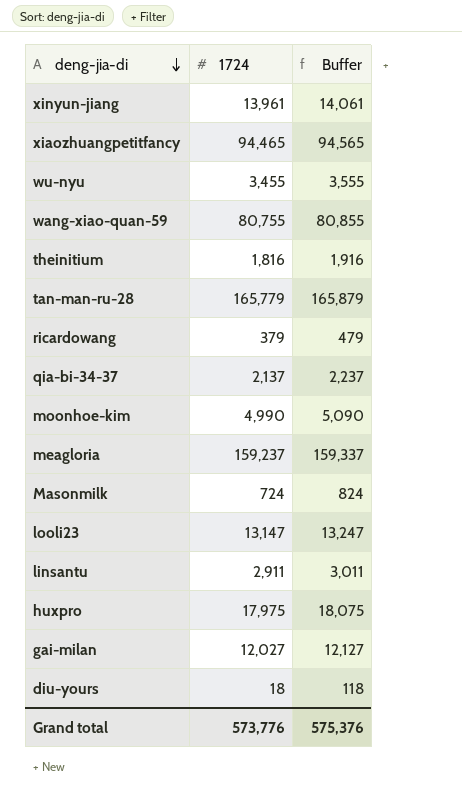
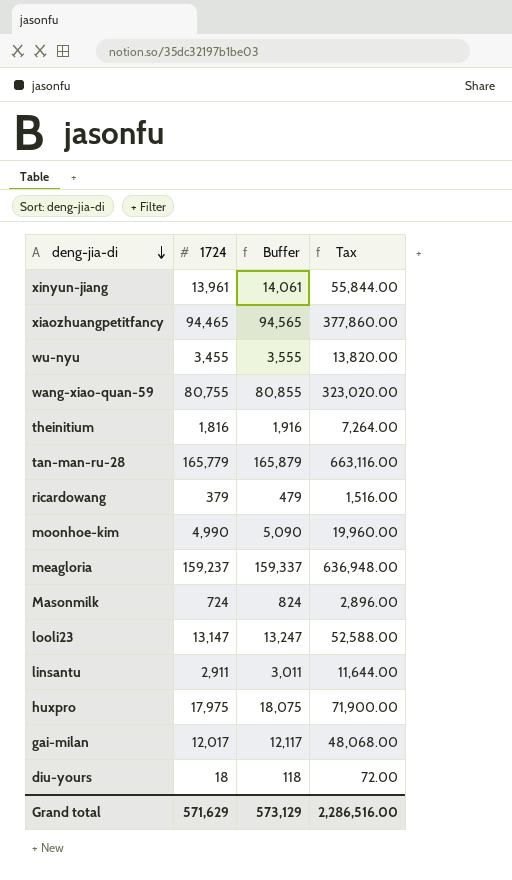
column Tax | formula: none -> [1724] * 4
row qia-bi-34-37: 2,137 | 2,237 -> none
gai-milan | 1724: 12,027 -> 12,017
gai-milan | Buffer: 12,127 -> 12,117
Grand total | 1724: 573,776 -> 571,629
Grand total | Buffer: 575,376 -> 573,129

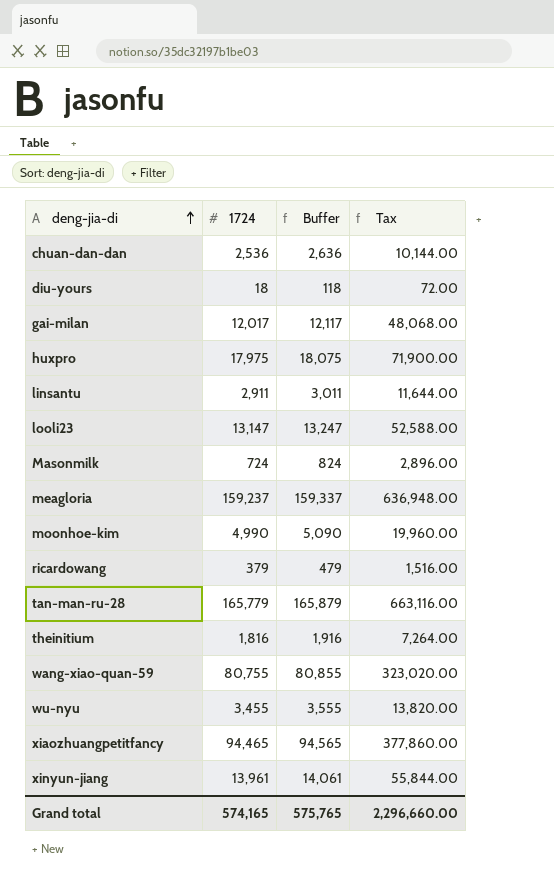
row order: deng-jia-di descending -> deng-jia-di ascending
row chuan-dan-dan: none -> 2,536 | 2,636 | 10,144.00
Grand total | 1724: 571,629 -> 574,165
Grand total | Buffer: 573,129 -> 575,765
Grand total | Tax: 2,286,516.00 -> 2,296,660.00

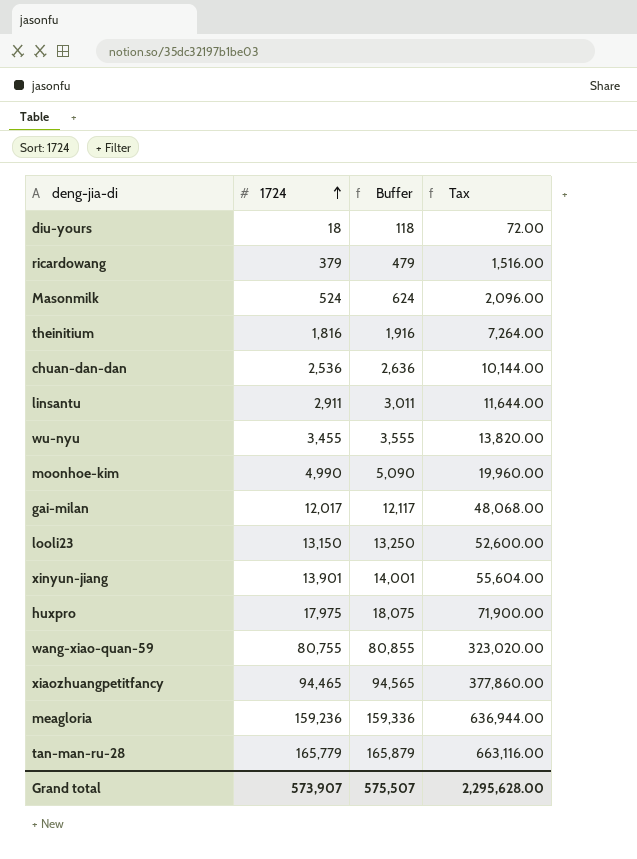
row order: deng-jia-di ascending -> 1724 ascending
Masonmilk | 1724: 724 -> 524
Masonmilk | Buffer: 824 -> 624
Masonmilk | Tax: 2,896.00 -> 2,096.00
looli23 | 1724: 13,147 -> 13,150
looli23 | Buffer: 13,247 -> 13,250
looli23 | Tax: 52,588.00 -> 52,600.00
xinyun-jiang | 1724: 13,961 -> 13,901
xinyun-jiang | Buffer: 14,061 -> 14,001
xinyun-jiang | Tax: 55,844.00 -> 55,604.00
meagloria | 1724: 159,237 -> 159,236
meagloria | Buffer: 159,337 -> 159,336
meagloria | Tax: 636,948.00 -> 636,944.00
Grand total | 1724: 574,165 -> 573,907
Grand total | Buffer: 575,765 -> 575,507
Grand total | Tax: 2,296,660.00 -> 2,295,628.00

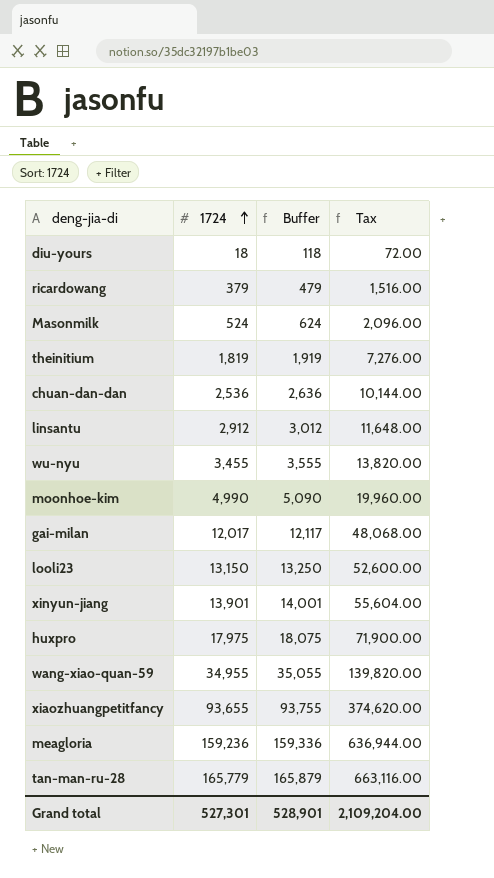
theinitium | 1724: 1,816 -> 1,819
theinitium | Buffer: 1,916 -> 1,919
theinitium | Tax: 7,264.00 -> 7,276.00
linsantu | 1724: 2,911 -> 2,912
linsantu | Buffer: 3,011 -> 3,012
linsantu | Tax: 11,644.00 -> 11,648.00
wang-xiao-quan-59 | 1724: 80,755 -> 34,955
wang-xiao-quan-59 | Buffer: 80,855 -> 35,055
wang-xiao-quan-59 | Tax: 323,020.00 -> 139,820.00
xiaozhuangpetitfancy | 1724: 94,465 -> 93,655
xiaozhuangpetitfancy | Buffer: 94,565 -> 93,755
xiaozhuangpetitfancy | Tax: 377,860.00 -> 374,620.00
Grand total | 1724: 573,907 -> 527,301
Grand total | Buffer: 575,507 -> 528,901
Grand total | Tax: 2,295,628.00 -> 2,109,204.00

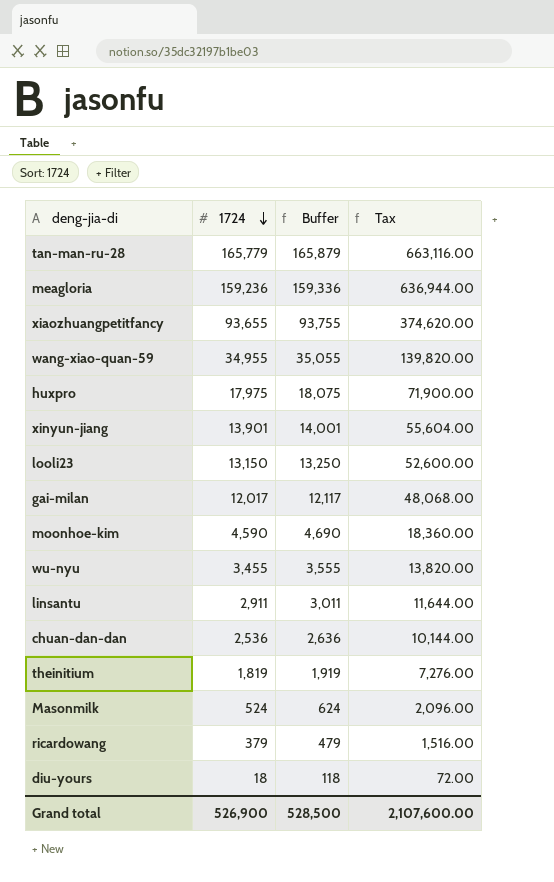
row order: 1724 ascending -> 1724 descending
moonhoe-kim | 1724: 4,990 -> 4,590
moonhoe-kim | Buffer: 5,090 -> 4,690
moonhoe-kim | Tax: 19,960.00 -> 18,360.00
linsantu | 1724: 2,912 -> 2,911
linsantu | Buffer: 3,012 -> 3,011
linsantu | Tax: 11,648.00 -> 11,644.00
Grand total | 1724: 527,301 -> 526,900
Grand total | Buffer: 528,901 -> 528,500
Grand total | Tax: 2,109,204.00 -> 2,107,600.00

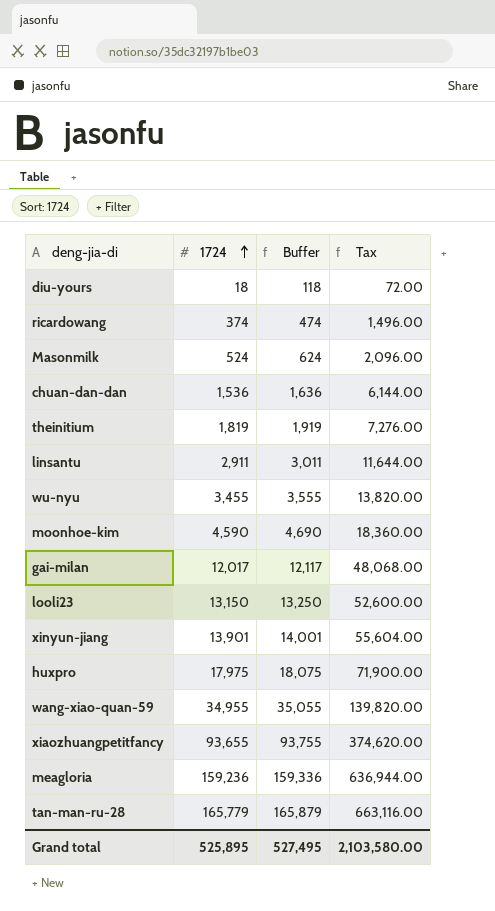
row order: 1724 descending -> 1724 ascending
ricardowang | 1724: 379 -> 374
ricardowang | Buffer: 479 -> 474
ricardowang | Tax: 1,516.00 -> 1,496.00
chuan-dan-dan | 1724: 2,536 -> 1,536
chuan-dan-dan | Buffer: 2,636 -> 1,636
chuan-dan-dan | Tax: 10,144.00 -> 6,144.00
Grand total | 1724: 526,900 -> 525,895
Grand total | Buffer: 528,500 -> 527,495
Grand total | Tax: 2,107,600.00 -> 2,103,580.00

